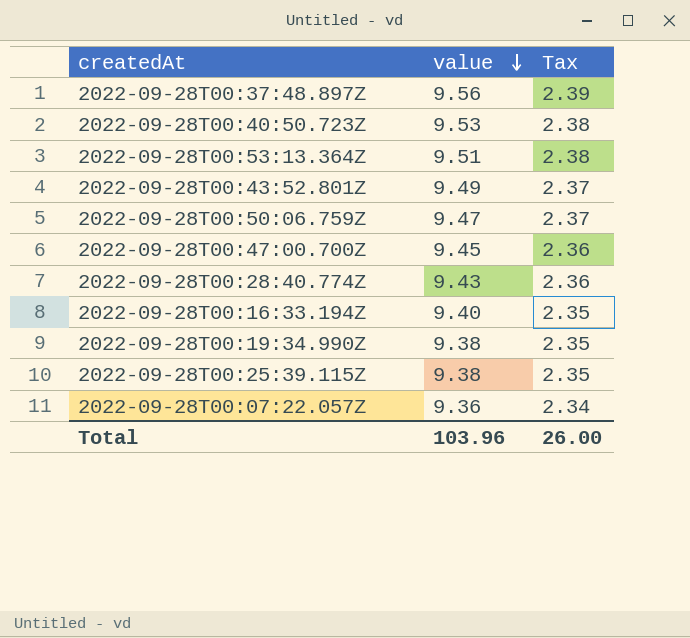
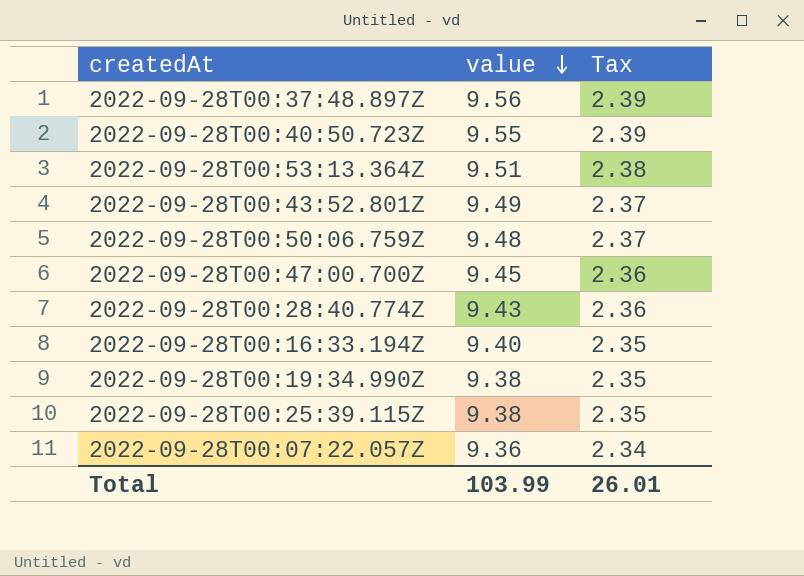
2022-09-28T00:40:50.723Z | value: 9.53 -> 9.55
2022-09-28T00:40:50.723Z | Tax: 2.38 -> 2.39
2022-09-28T00:50:06.759Z | value: 9.47 -> 9.48
Total | value: 103.96 -> 103.99
Total | Tax: 26.00 -> 26.01

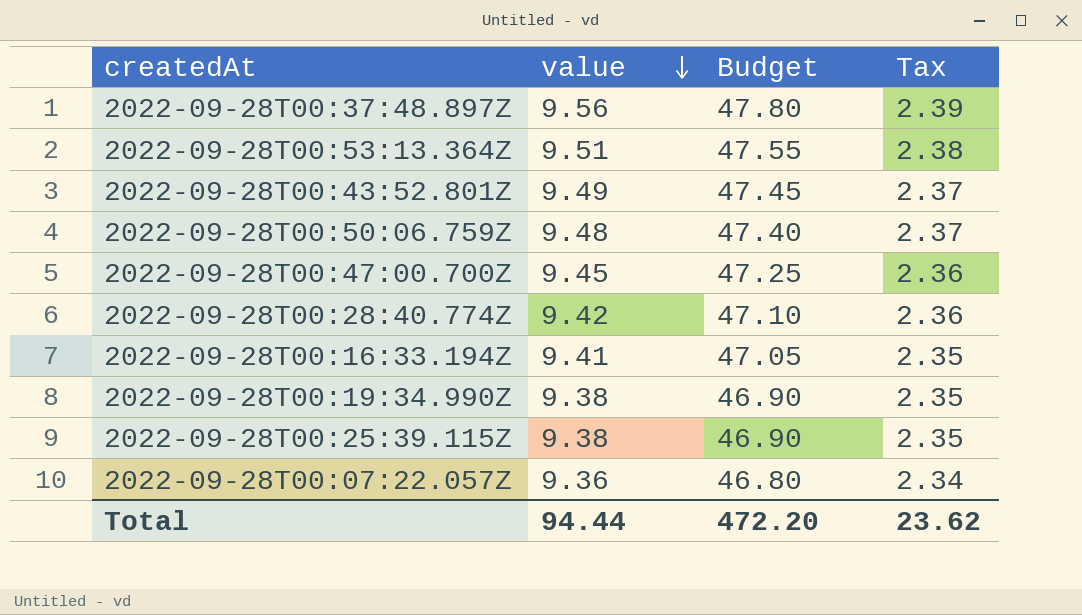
column Budget | formula: none -> [value] * 5
row 2022-09-28T00:40:50.723Z: 9.55 | 2.39 -> none
2022-09-28T00:28:40.774Z | value: 9.43 -> 9.42
2022-09-28T00:16:33.194Z | value: 9.40 -> 9.41
Total | value: 103.99 -> 94.44
Total | Tax: 26.01 -> 23.62

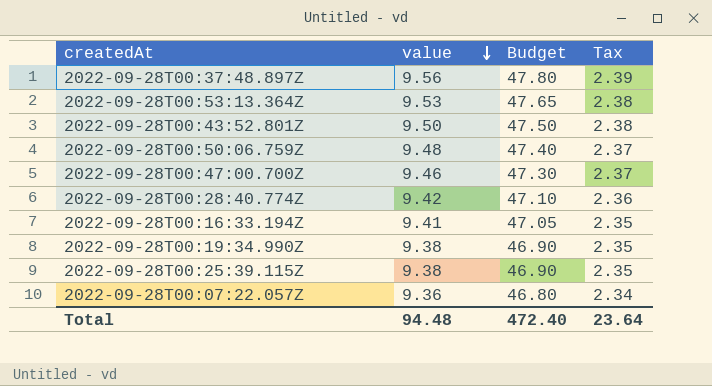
2022-09-28T00:53:13.364Z | value: 9.51 -> 9.53
2022-09-28T00:53:13.364Z | Budget: 47.55 -> 47.65
2022-09-28T00:43:52.801Z | value: 9.49 -> 9.50
2022-09-28T00:43:52.801Z | Budget: 47.45 -> 47.50
2022-09-28T00:43:52.801Z | Tax: 2.37 -> 2.38
2022-09-28T00:47:00.700Z | value: 9.45 -> 9.46
2022-09-28T00:47:00.700Z | Budget: 47.25 -> 47.30
2022-09-28T00:47:00.700Z | Tax: 2.36 -> 2.37
Total | value: 94.44 -> 94.48
Total | Budget: 472.20 -> 472.40
Total | Tax: 23.62 -> 23.64

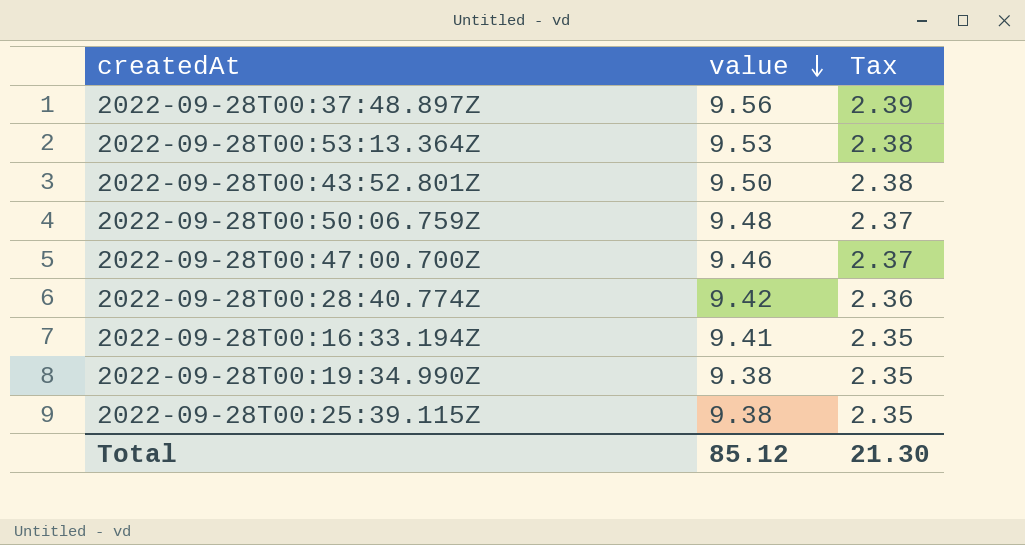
column Budget | formula: [value] * 5 -> none
row 2022-09-28T00:07:22.057Z: 9.36 | 46.80 | 2.34 -> none
Total | value: 94.48 -> 85.12
Total | Tax: 23.64 -> 21.30

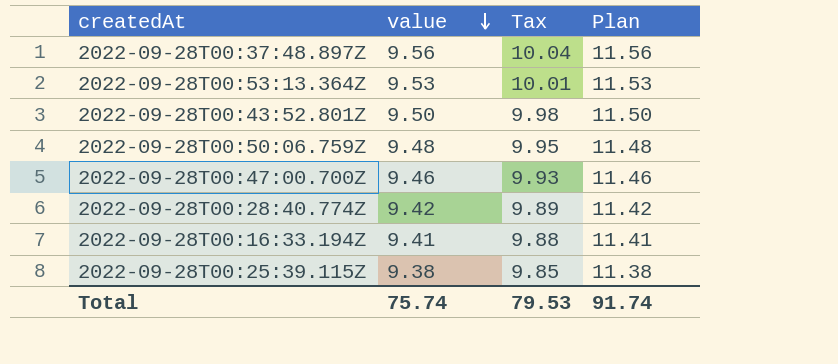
column Tax | formula: [value] * 0.25 -> [value] * 1.05
column Plan | formula: none -> [value] + 2
row 2022-09-28T00:19:34.990Z: 9.38 | 2.35 -> none
Total | value: 85.12 -> 75.74
Total | Tax: 21.30 -> 79.53

